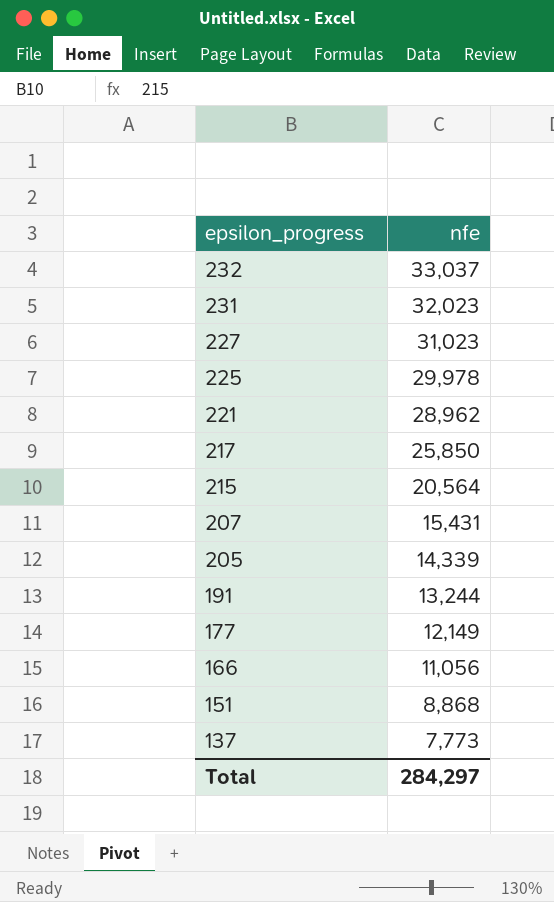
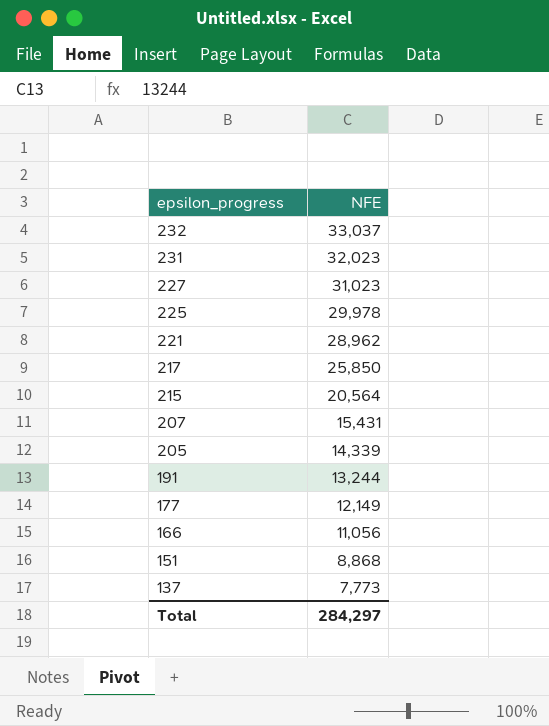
column name: nfe -> NFE

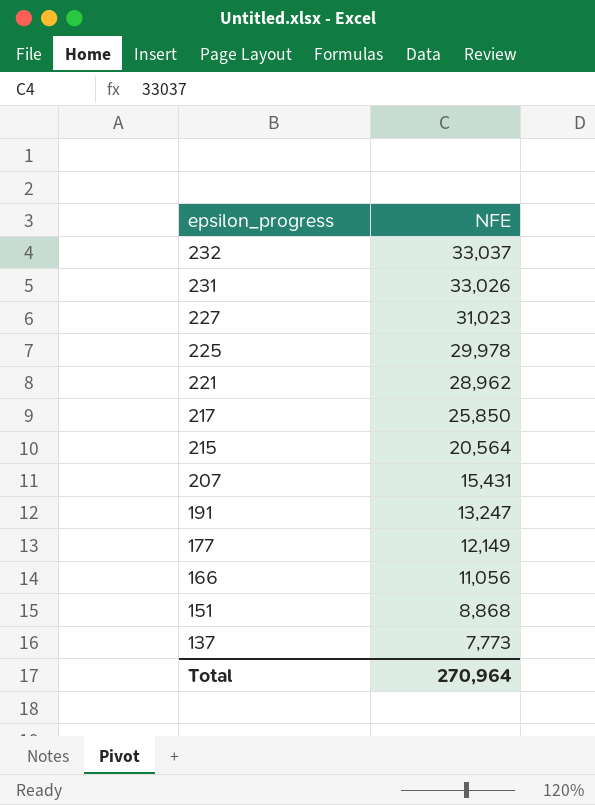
row 205: 14,339 -> none
231 | NFE: 32,023 -> 33,026
191 | NFE: 13,244 -> 13,247
Total | NFE: 284,297 -> 270,964

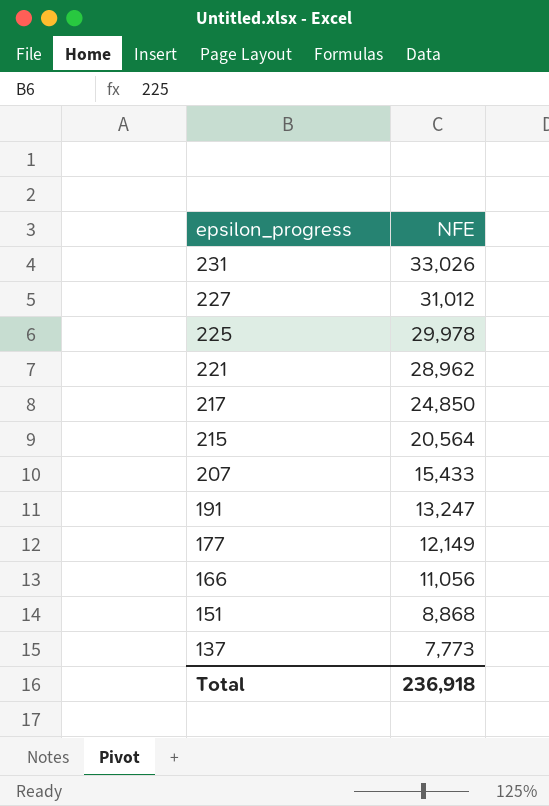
row 232: 33,037 -> none
227 | NFE: 31,023 -> 31,012
217 | NFE: 25,850 -> 24,850
207 | NFE: 15,431 -> 15,433
Total | NFE: 270,964 -> 236,918

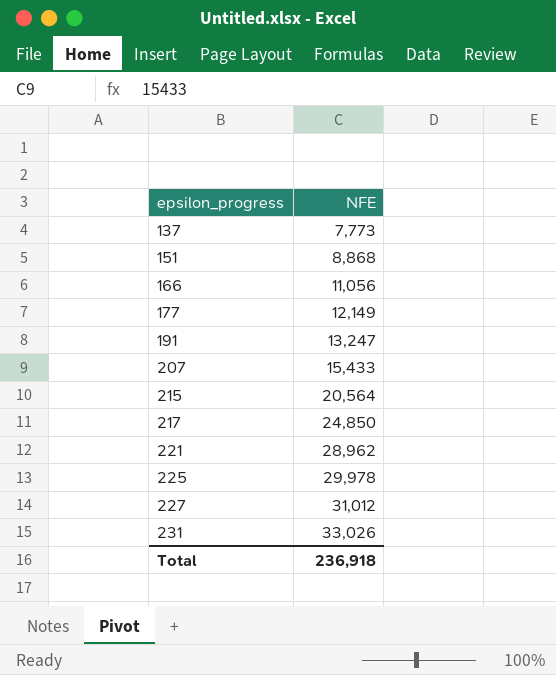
row order: epsilon_progress descending -> epsilon_progress ascending

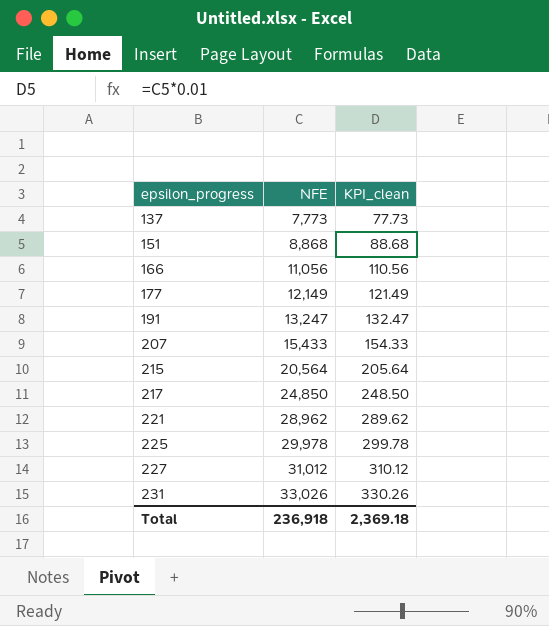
column KPI_clean | formula: none -> [NFE] * 0.01

